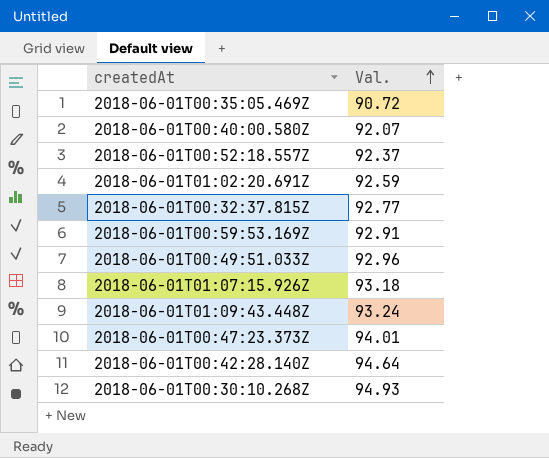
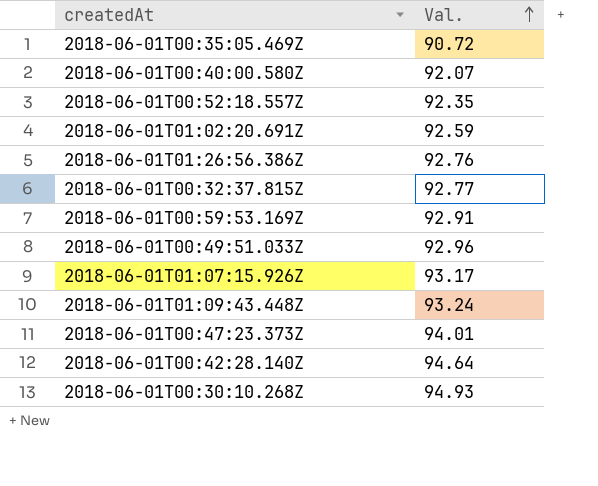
2018-06-01T00:52:18.557Z | Val.: 92.37 -> 92.35
row 2018-06-01T01:26:56.386Z: none -> 92.76
2018-06-01T01:07:15.926Z | Val.: 93.18 -> 93.17

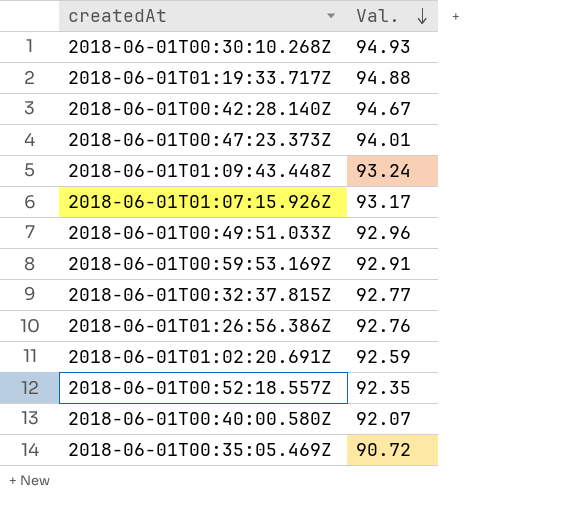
row order: Val. ascending -> Val. descending
row 2018-06-01T01:19:33.717Z: none -> 94.88
2018-06-01T00:42:28.140Z | Val.: 94.64 -> 94.67

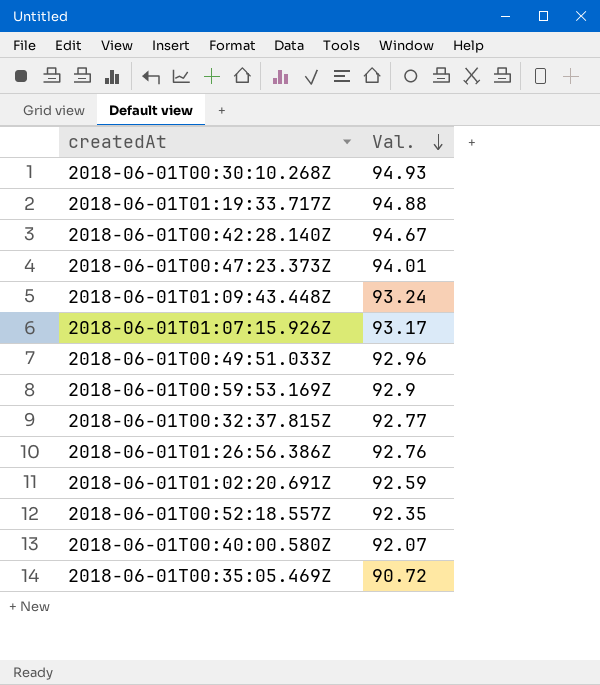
2018-06-01T00:59:53.169Z | Val.: 92.91 -> 92.9

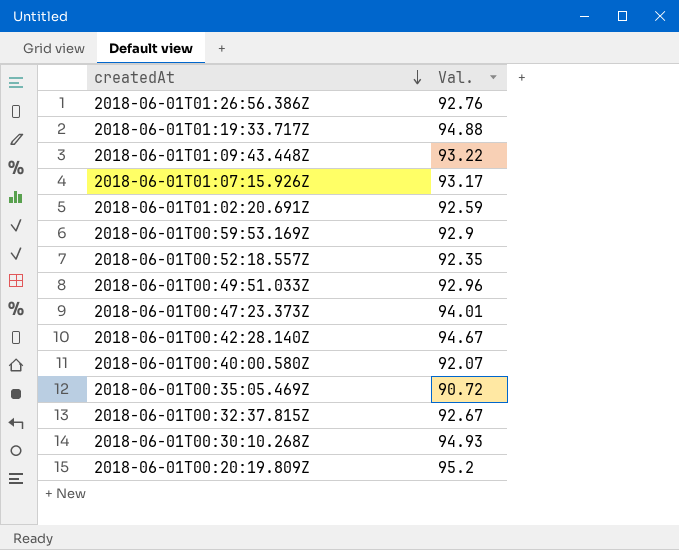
row order: Val. descending -> createdAt descending
2018-06-01T01:09:43.448Z | Val.: 93.24 -> 93.22
2018-06-01T00:32:37.815Z | Val.: 92.77 -> 92.67
row 2018-06-01T00:20:19.809Z: none -> 95.2

